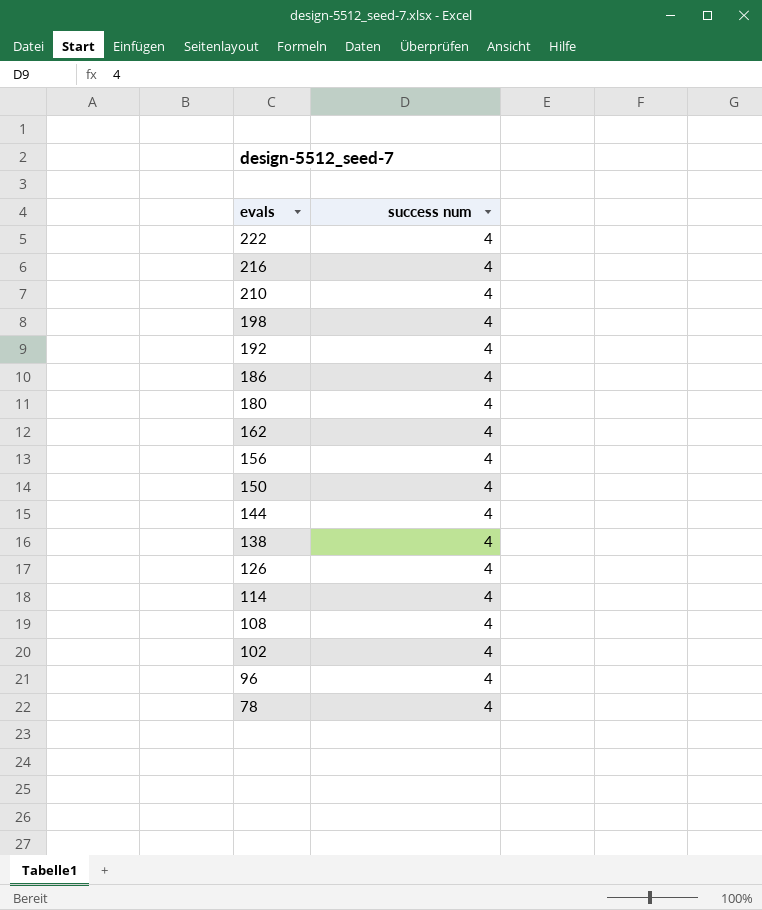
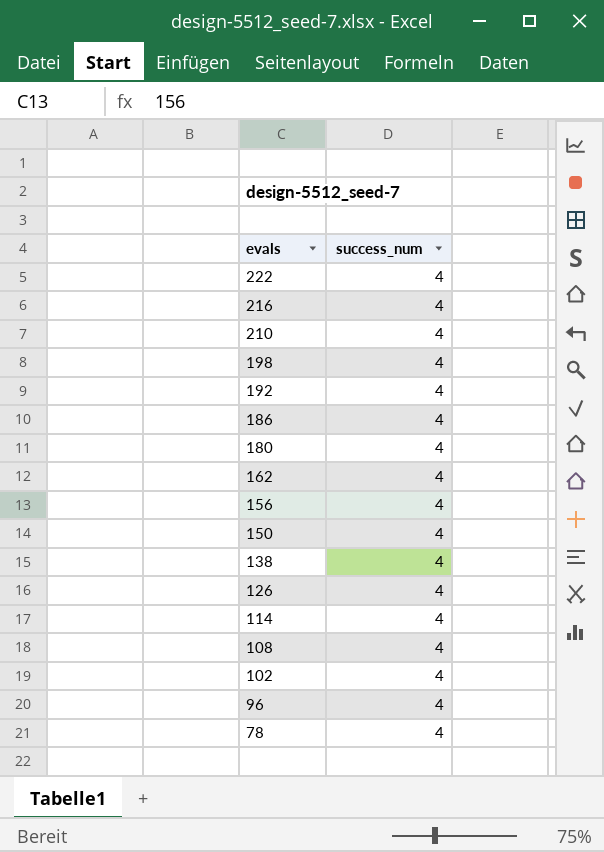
column name: success num -> success_num
row 144: 4 -> none

